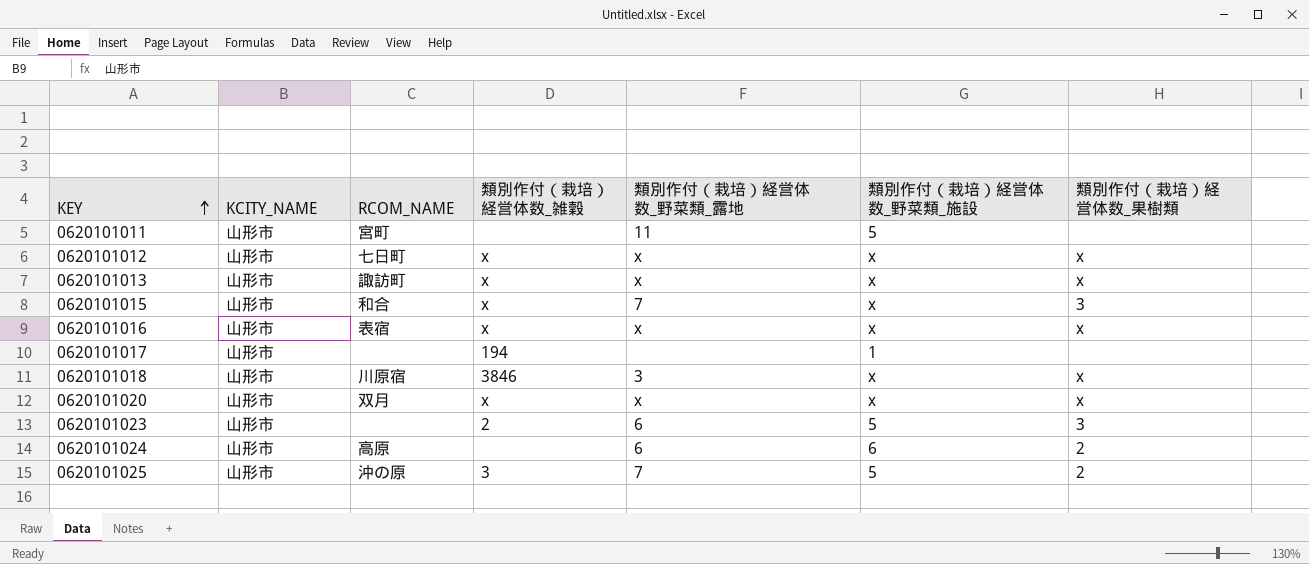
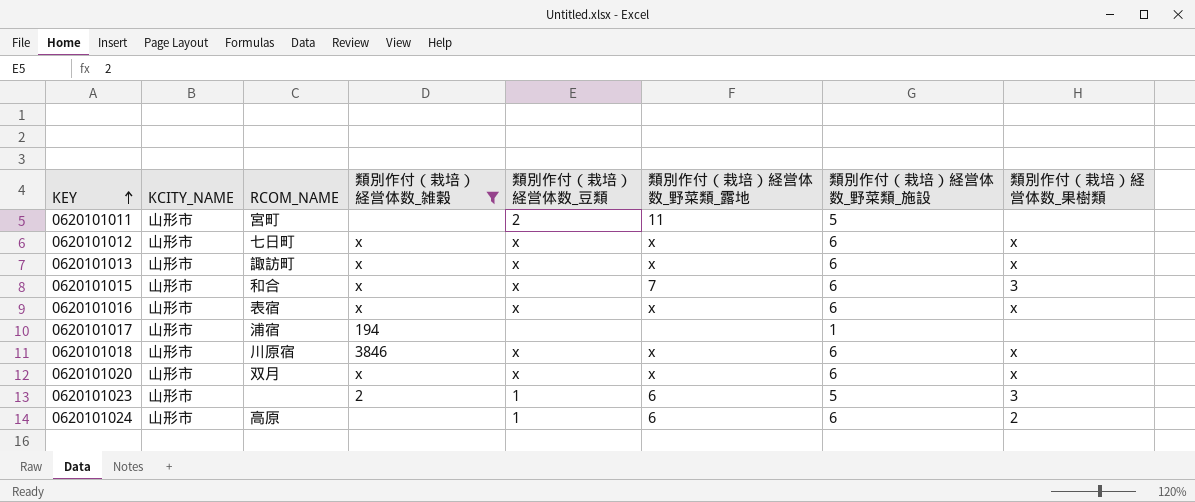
filter: none -> 類別作付（栽培）経営体数_雑穀 != 3
column 類別作付（栽培）経営体数_豆類 | position: none -> 5
0620101012 | 類別作付（栽培）経営体数_野菜類_施設: x -> 6
0620101013 | 類別作付（栽培）経営体数_野菜類_施設: x -> 6
0620101015 | 類別作付（栽培）経営体数_野菜類_施設: x -> 6
0620101016 | 類別作付（栽培）経営体数_野菜類_施設: x -> 6
0620101017 | RCOM_NAME: none -> 浦宿
0620101018 | 類別作付（栽培）経営体数_野菜類_露地: 3 -> x
0620101018 | 類別作付（栽培）経営体数_野菜類_施設: x -> 6
0620101020 | 類別作付（栽培）経営体数_野菜類_施設: x -> 6

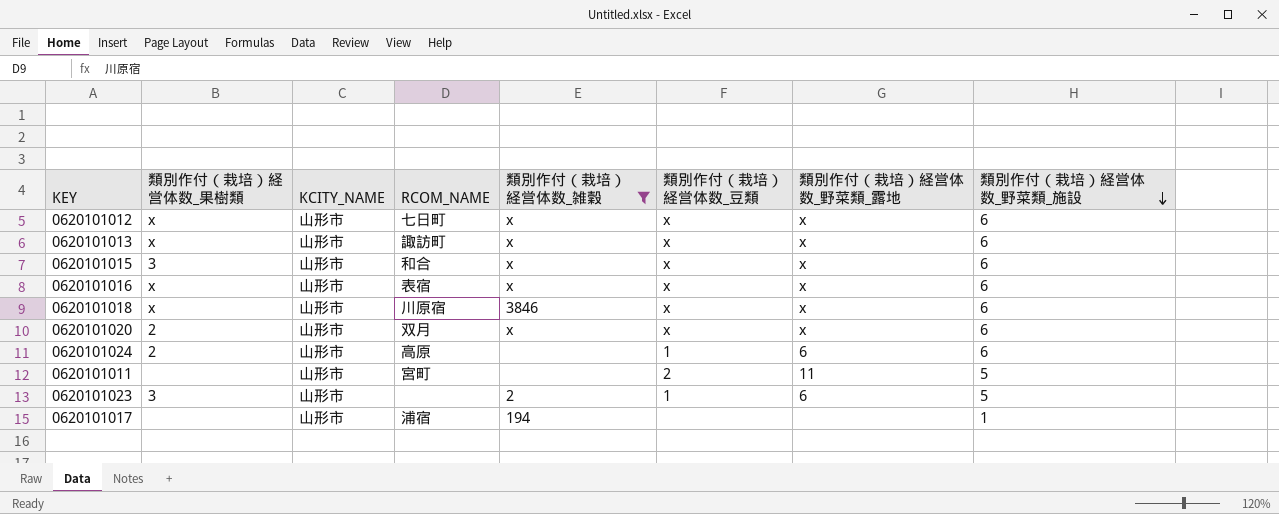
row order: KEY ascending -> 類別作付（栽培）経営体数_野菜類_施設 descending
column 類別作付（栽培）経営体数_果樹類 | position: 8 -> 2
0620101015 | 類別作付（栽培）経営体数_野菜類_露地: 7 -> x
0620101020 | 類別作付（栽培）経営体数_果樹類: x -> 2

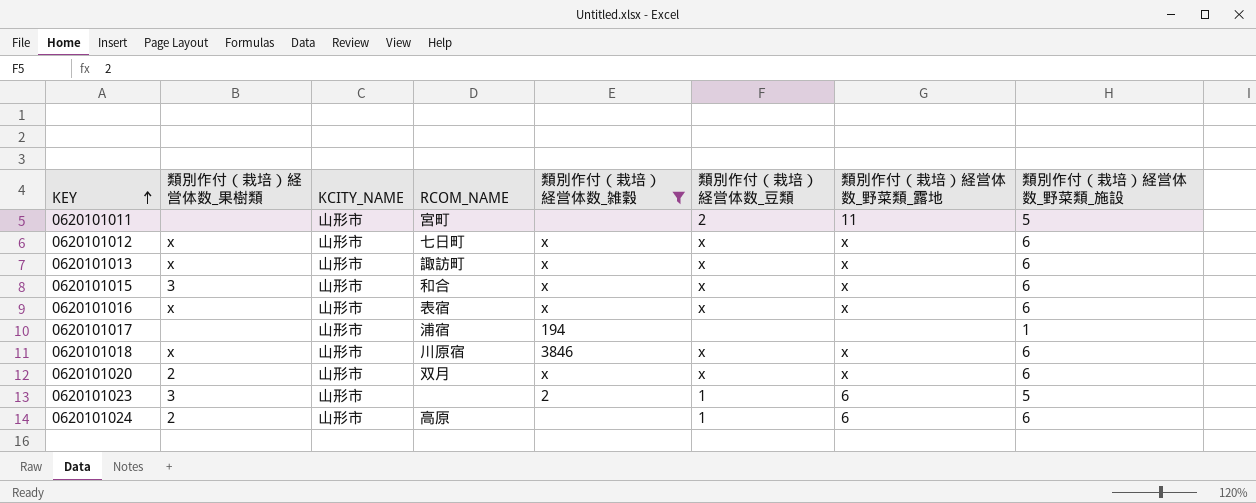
row order: 類別作付（栽培）経営体数_野菜類_施設 descending -> KEY ascending

